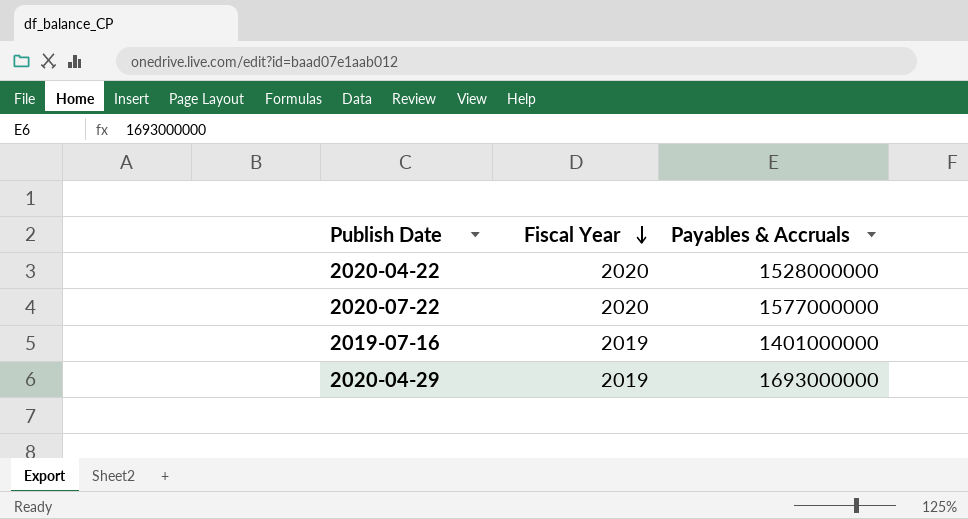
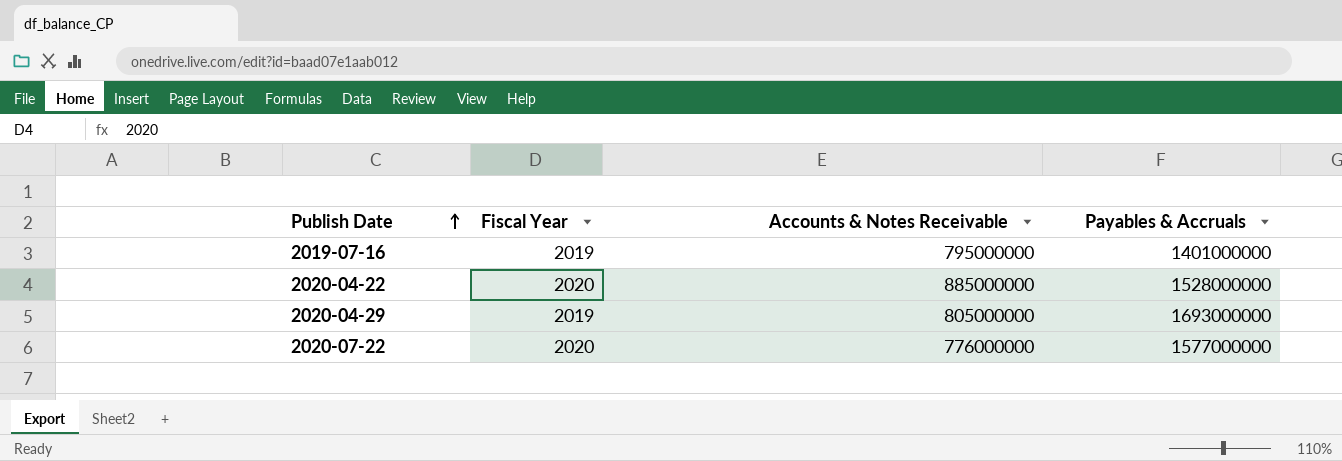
row order: Fiscal Year descending -> Publish Date ascending
column Accounts & Notes Receivable | position: none -> 3

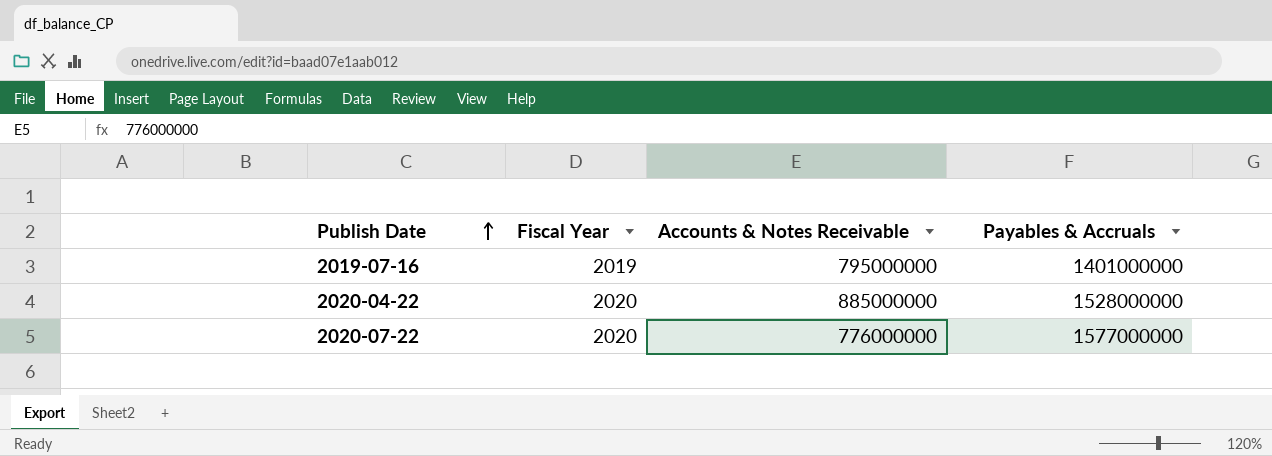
row 2020-04-29: 2019 | 805000000 | 1693000000 -> none

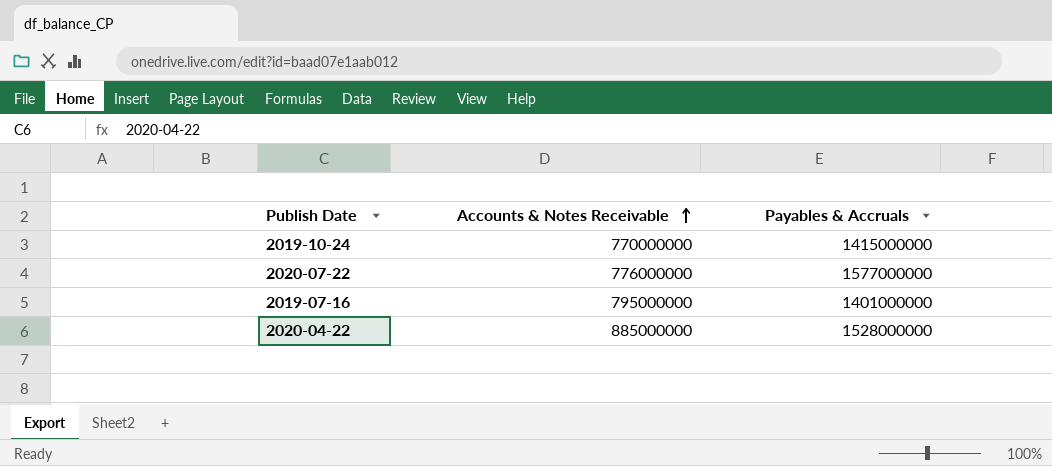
row order: Publish Date ascending -> Accounts & Notes Receivable ascending
column Fiscal Year | position: 2 -> none
row 2019-10-24: none -> 770000000 | 1415000000

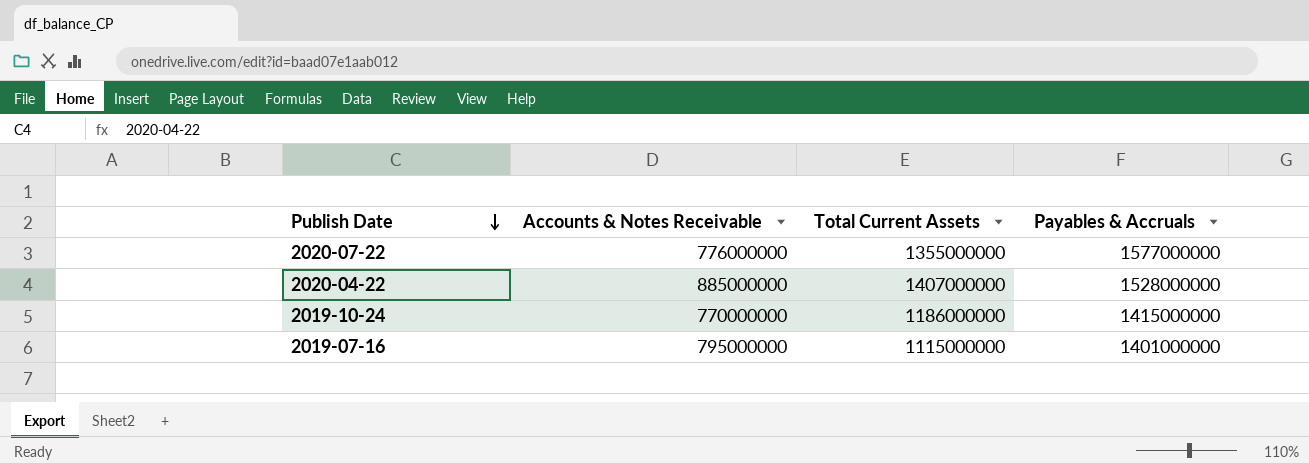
row order: Accounts & Notes Receivable ascending -> Publish Date descending
column Total Current Assets | position: none -> 3

